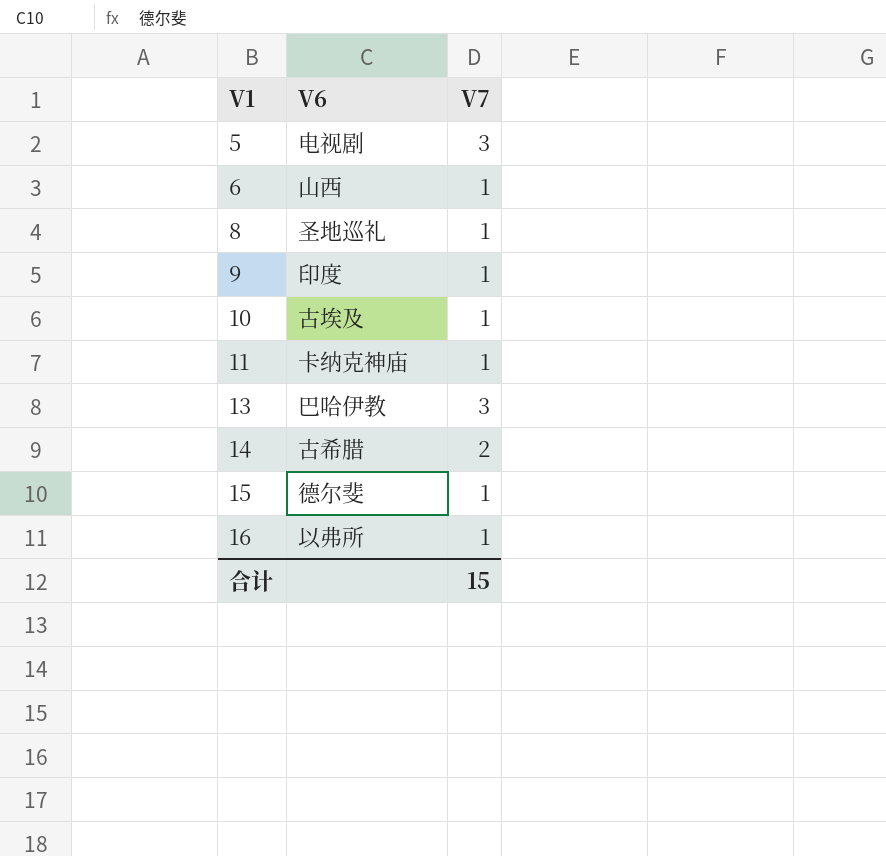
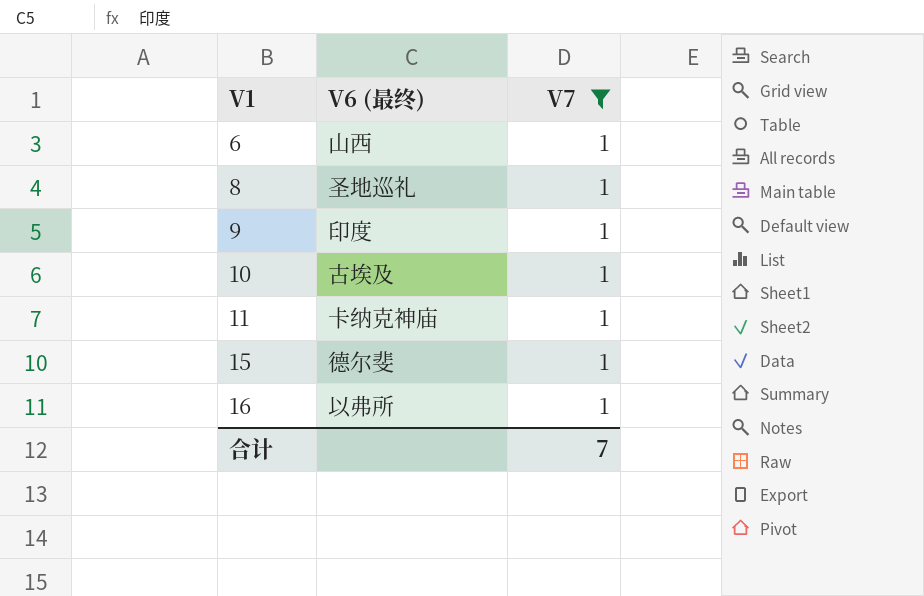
filter: none -> V7 = 1
column name: V6 -> V6 (最终)
合计 | V7: 15 -> 7

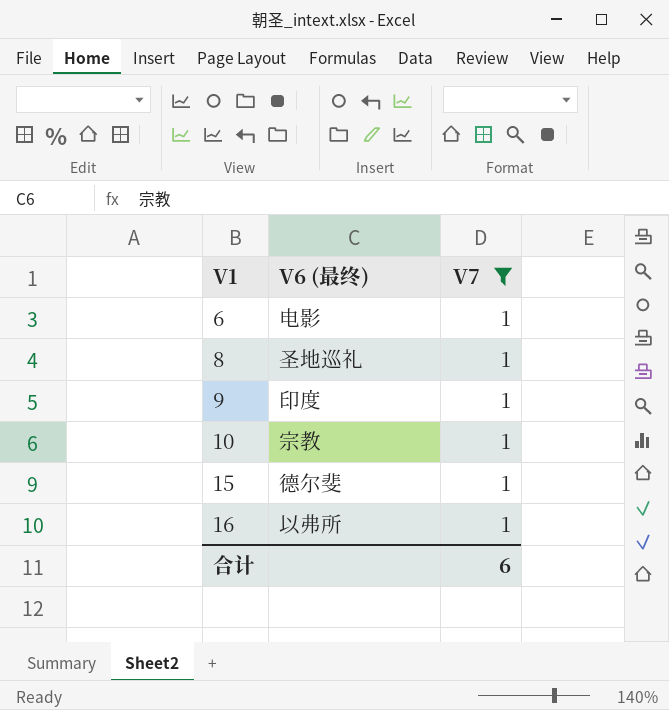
row 11: 卡纳克神庙 | 1 -> none
6 | V6 (最终): 山西 -> 电影
10 | V6 (最终): 古埃及 -> 宗教
合计 | V7: 7 -> 6

